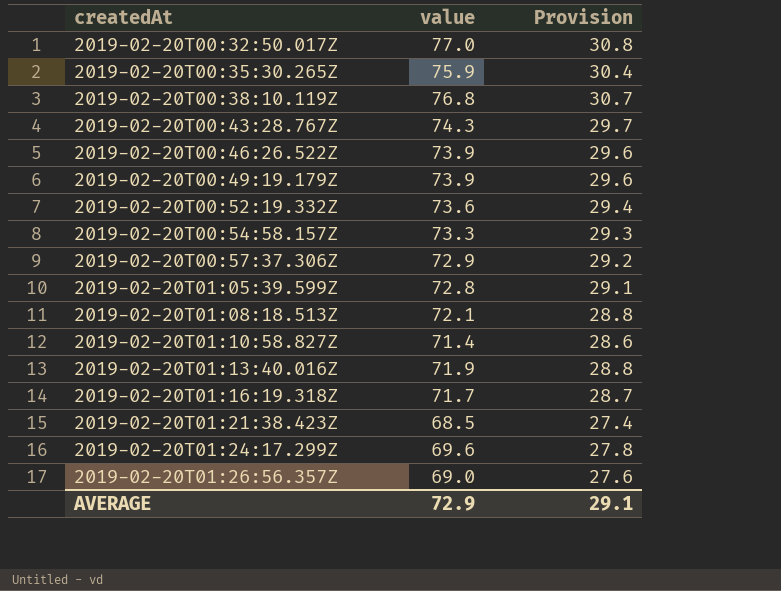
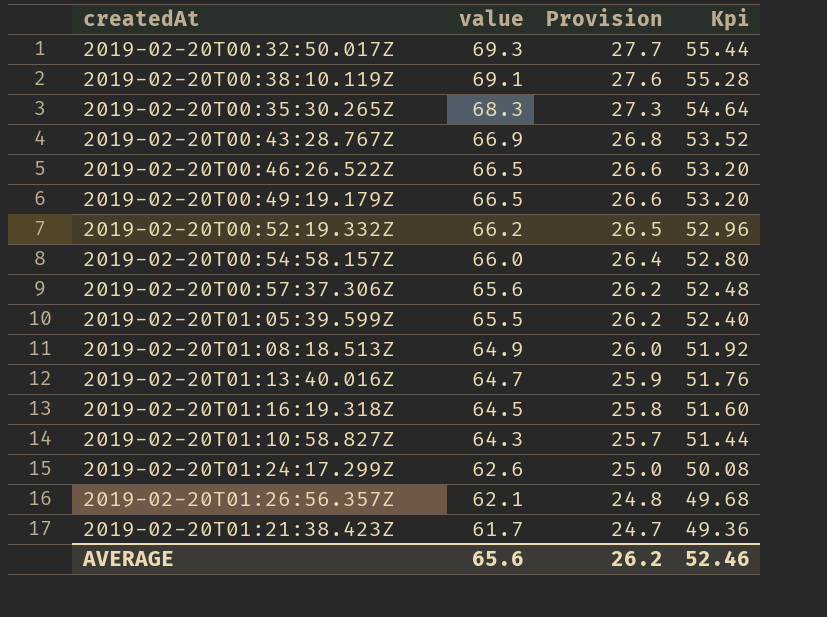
row order: createdAt ascending -> value descending
column Kpi | formula: none -> [value] * 0.8
2019-02-20T00:32:50.017Z | value: 77.0 -> 69.3
2019-02-20T00:32:50.017Z | Provision: 30.8 -> 27.7
2019-02-20T00:38:10.119Z | value: 76.8 -> 69.1
2019-02-20T00:38:10.119Z | Provision: 30.7 -> 27.6
2019-02-20T00:35:30.265Z | value: 75.9 -> 68.3
2019-02-20T00:35:30.265Z | Provision: 30.4 -> 27.3
2019-02-20T00:43:28.767Z | value: 74.3 -> 66.9
2019-02-20T00:43:28.767Z | Provision: 29.7 -> 26.8
2019-02-20T00:46:26.522Z | value: 73.9 -> 66.5
2019-02-20T00:46:26.522Z | Provision: 29.6 -> 26.6
2019-02-20T00:49:19.179Z | value: 73.9 -> 66.5
2019-02-20T00:49:19.179Z | Provision: 29.6 -> 26.6
2019-02-20T00:52:19.332Z | value: 73.6 -> 66.2
2019-02-20T00:52:19.332Z | Provision: 29.4 -> 26.5
2019-02-20T00:54:58.157Z | value: 73.3 -> 66.0
2019-02-20T00:54:58.157Z | Provision: 29.3 -> 26.4
2019-02-20T00:57:37.306Z | value: 72.9 -> 65.6
2019-02-20T00:57:37.306Z | Provision: 29.2 -> 26.2
2019-02-20T01:05:39.599Z | value: 72.8 -> 65.5
2019-02-20T01:05:39.599Z | Provision: 29.1 -> 26.2
2019-02-20T01:08:18.513Z | value: 72.1 -> 64.9
2019-02-20T01:08:18.513Z | Provision: 28.8 -> 26.0
2019-02-20T01:13:40.016Z | value: 71.9 -> 64.7
2019-02-20T01:13:40.016Z | Provision: 28.8 -> 25.9
2019-02-20T01:16:19.318Z | value: 71.7 -> 64.5
2019-02-20T01:16:19.318Z | Provision: 28.7 -> 25.8
2019-02-20T01:10:58.827Z | value: 71.4 -> 64.3
2019-02-20T01:10:58.827Z | Provision: 28.6 -> 25.7
2019-02-20T01:24:17.299Z | value: 69.6 -> 62.6
2019-02-20T01:24:17.299Z | Provision: 27.8 -> 25.0
2019-02-20T01:26:56.357Z | value: 69.0 -> 62.1
2019-02-20T01:26:56.357Z | Provision: 27.6 -> 24.8
2019-02-20T01:21:38.423Z | value: 68.5 -> 61.7
2019-02-20T01:21:38.423Z | Provision: 27.4 -> 24.7
AVERAGE | value: 72.9 -> 65.6
AVERAGE | Provision: 29.1 -> 26.2

